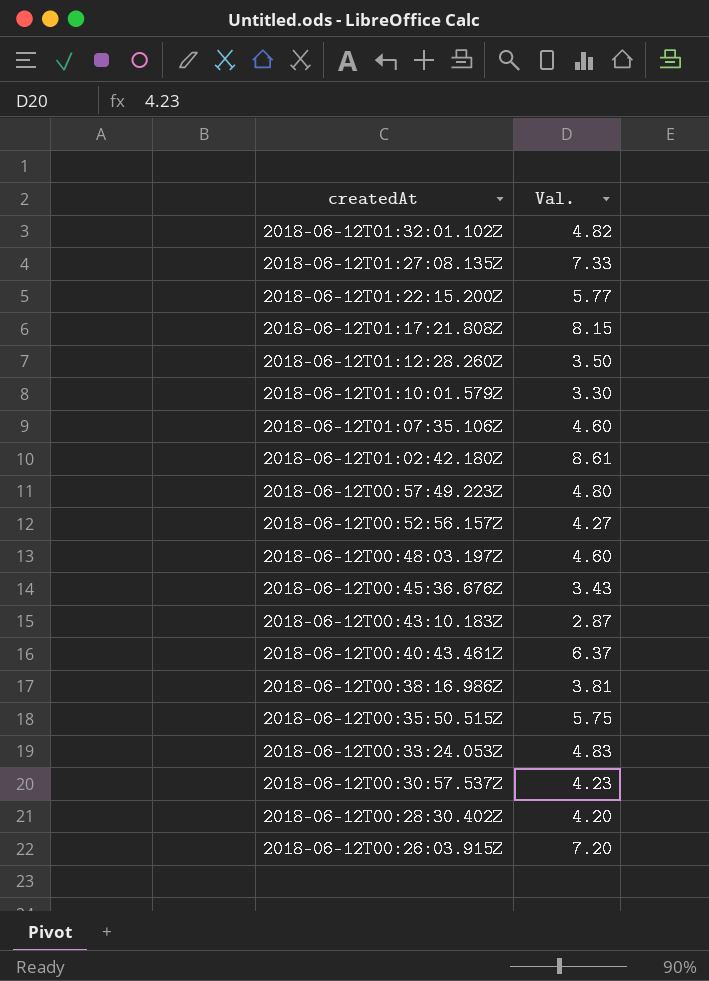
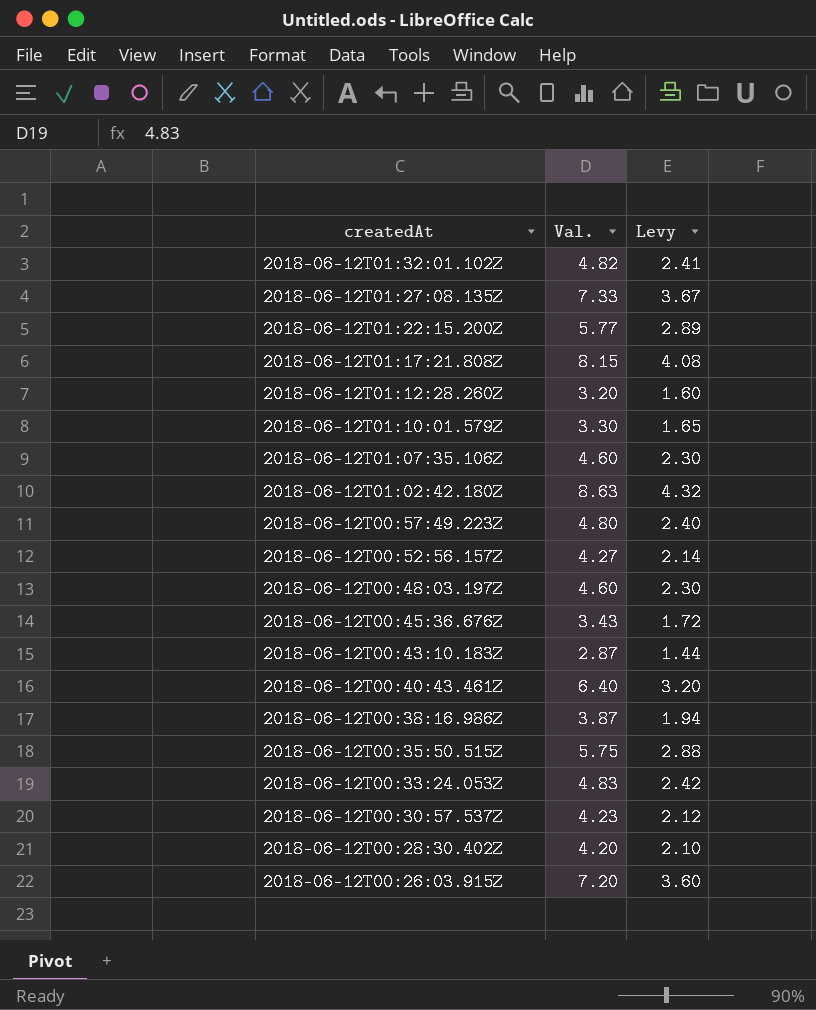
column Levy | formula: none -> [Val.] * 0.5
2018-06-12T01:12:28.260Z | Val.: 3.50 -> 3.20
2018-06-12T01:02:42.180Z | Val.: 8.61 -> 8.63
2018-06-12T00:40:43.461Z | Val.: 6.37 -> 6.40
2018-06-12T00:38:16.986Z | Val.: 3.81 -> 3.87

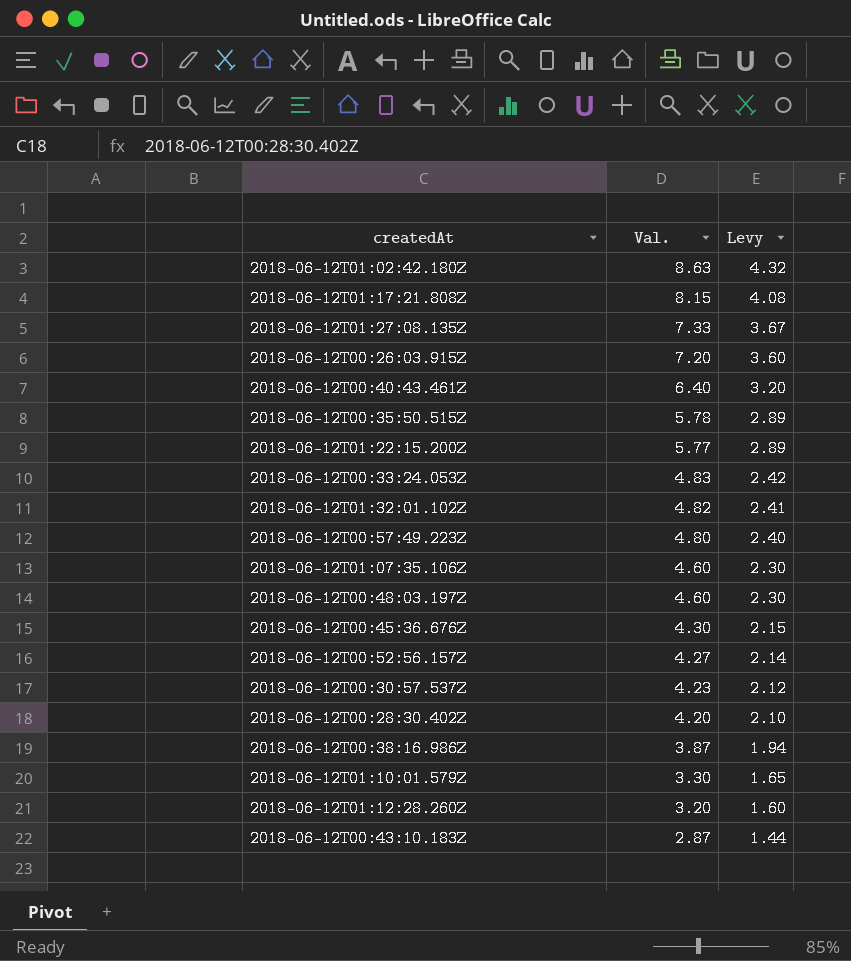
row order: createdAt descending -> Val. descending
2018-06-12T00:35:50.515Z | Val.: 5.75 -> 5.78
2018-06-12T00:35:50.515Z | Levy: 2.88 -> 2.89
2018-06-12T00:45:36.676Z | Val.: 3.43 -> 4.30
2018-06-12T00:45:36.676Z | Levy: 1.72 -> 2.15

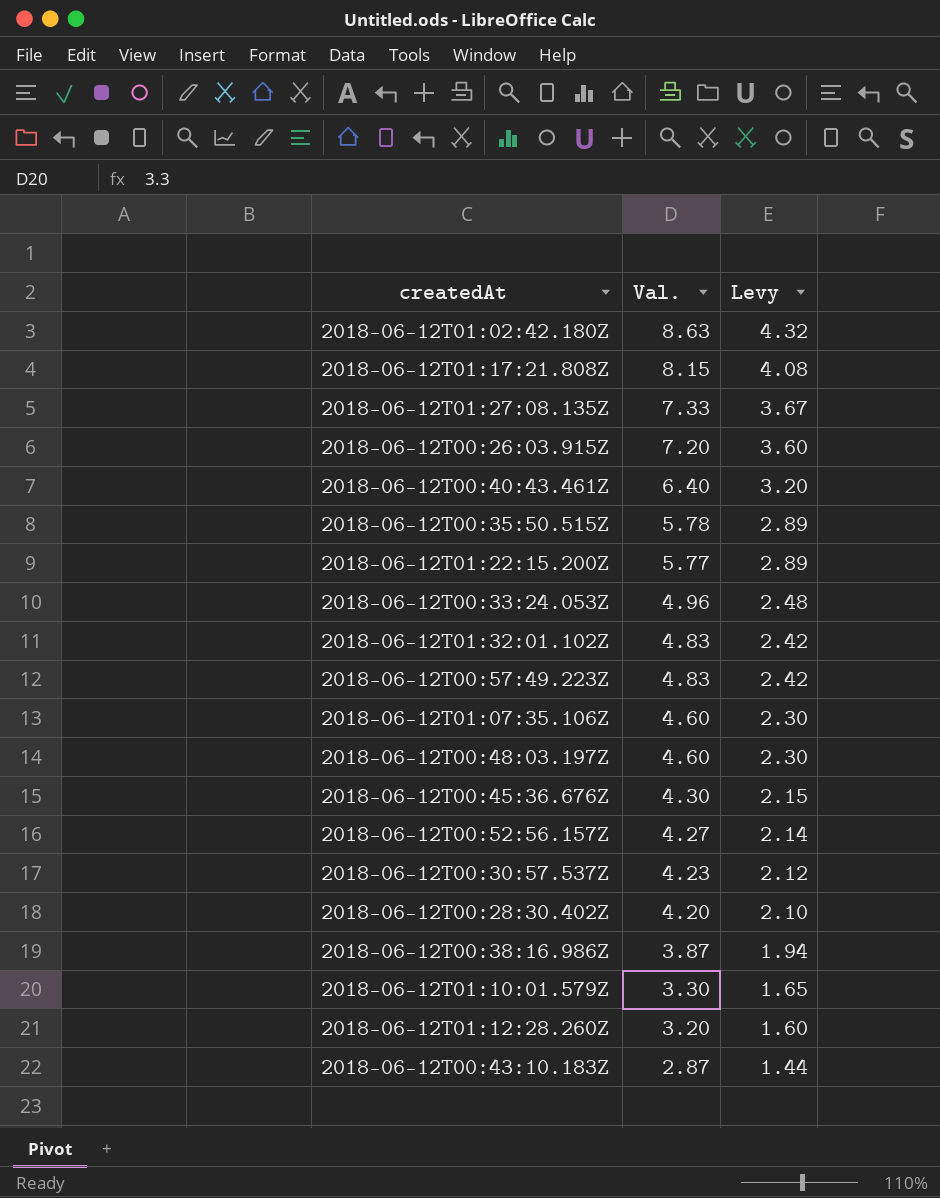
2018-06-12T00:33:24.053Z | Val.: 4.83 -> 4.96
2018-06-12T00:33:24.053Z | Levy: 2.42 -> 2.48
2018-06-12T01:32:01.102Z | Val.: 4.82 -> 4.83
2018-06-12T01:32:01.102Z | Levy: 2.41 -> 2.42
2018-06-12T00:57:49.223Z | Val.: 4.80 -> 4.83
2018-06-12T00:57:49.223Z | Levy: 2.40 -> 2.42

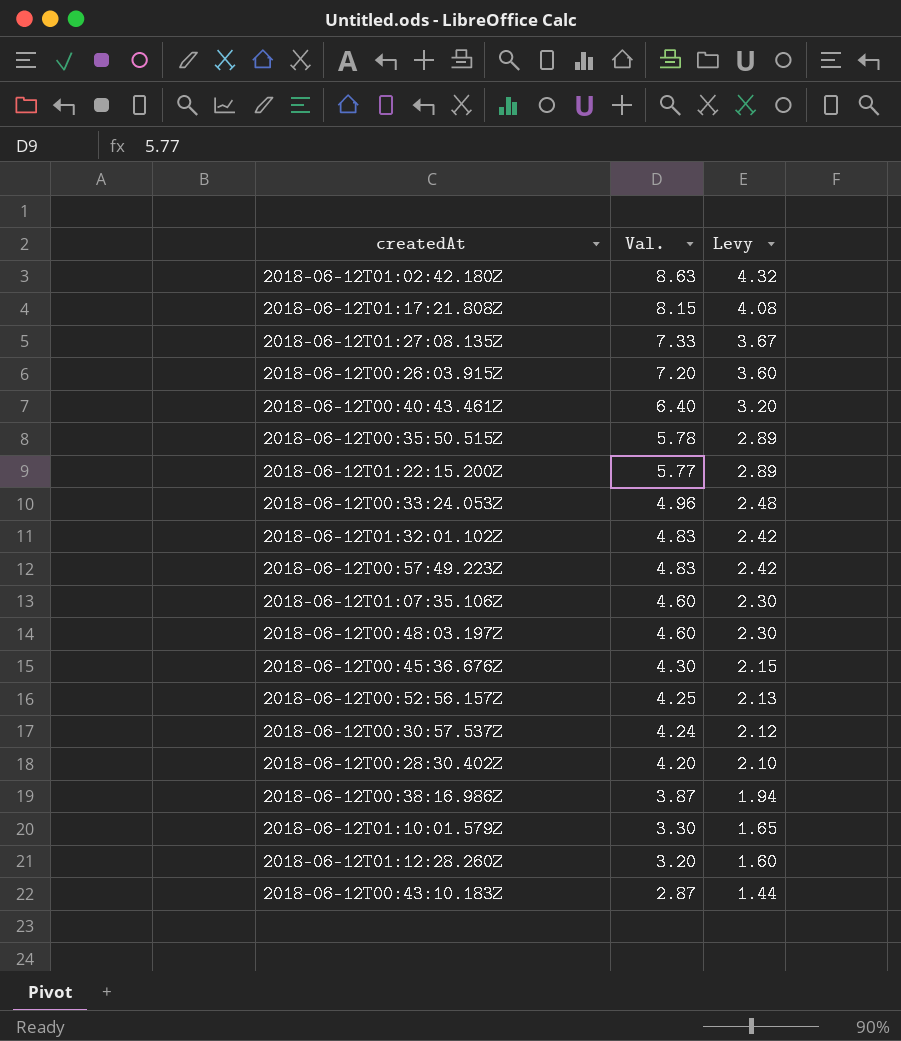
2018-06-12T00:52:56.157Z | Val.: 4.27 -> 4.25
2018-06-12T00:52:56.157Z | Levy: 2.14 -> 2.13
2018-06-12T00:30:57.537Z | Val.: 4.23 -> 4.24

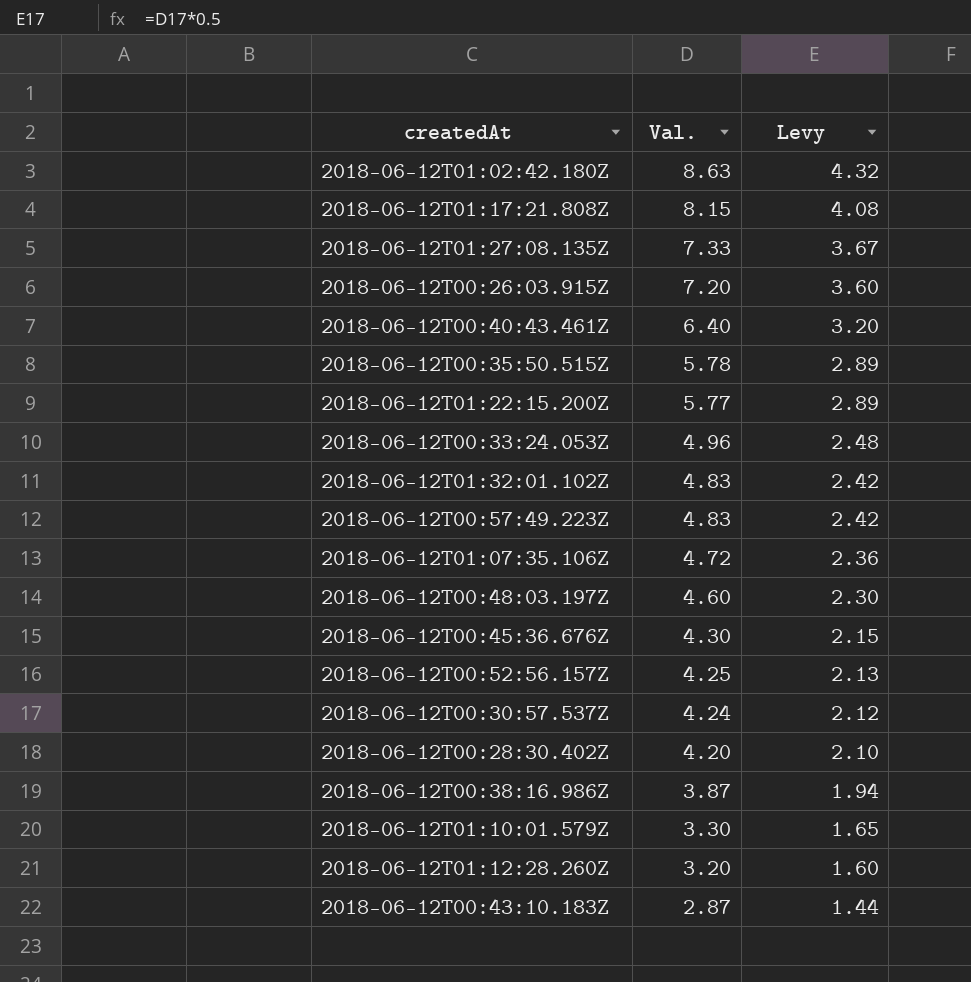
2018-06-12T01:07:35.106Z | Val.: 4.60 -> 4.72
2018-06-12T01:07:35.106Z | Levy: 2.30 -> 2.36

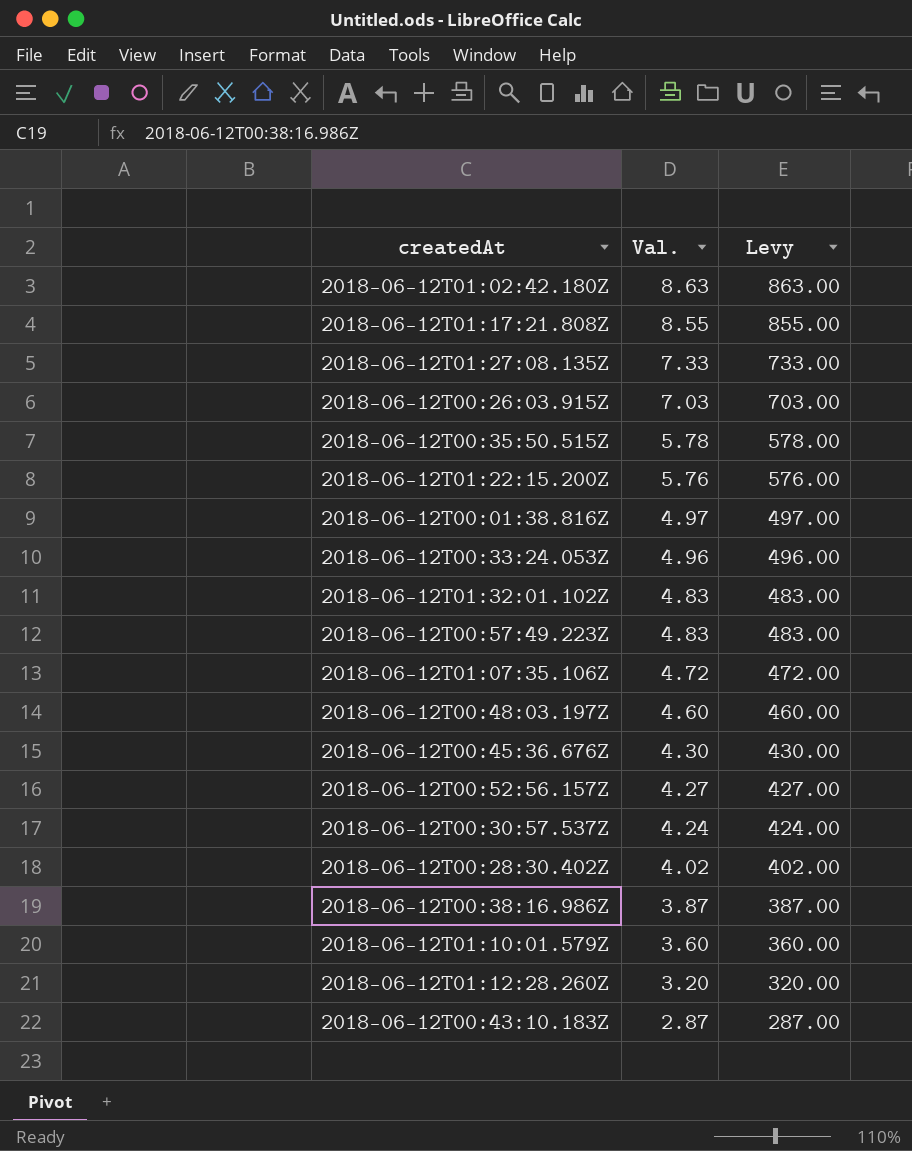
column Levy | formula: [Val.] * 0.5 -> [Val.] * 100
row 2018-06-12T00:40:43.461Z: 6.40 | 3.20 -> none
2018-06-12T01:17:21.808Z | Val.: 8.15 -> 8.55
2018-06-12T00:26:03.915Z | Val.: 7.20 -> 7.03
2018-06-12T01:22:15.200Z | Val.: 5.77 -> 5.76
row 2018-06-12T00:01:38.816Z: none -> 4.97 | 497.00
2018-06-12T00:52:56.157Z | Val.: 4.25 -> 4.27
2018-06-12T00:28:30.402Z | Val.: 4.20 -> 4.02
2018-06-12T01:10:01.579Z | Val.: 3.30 -> 3.60

